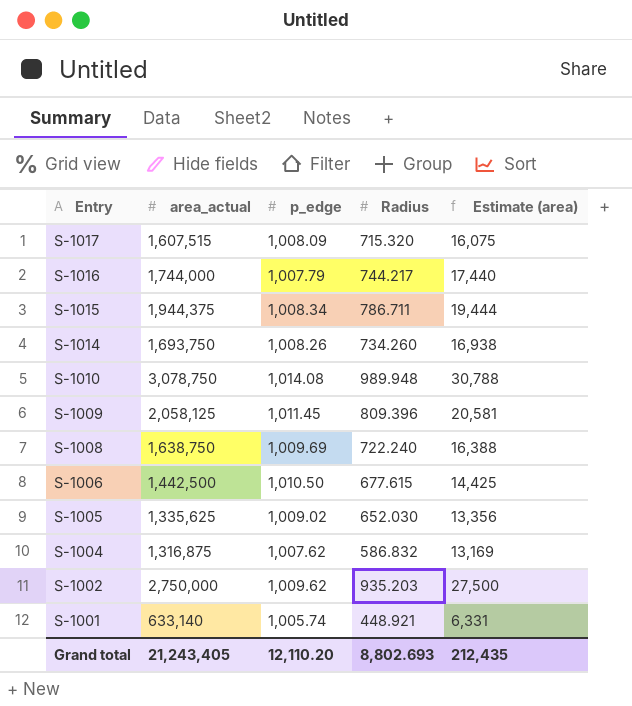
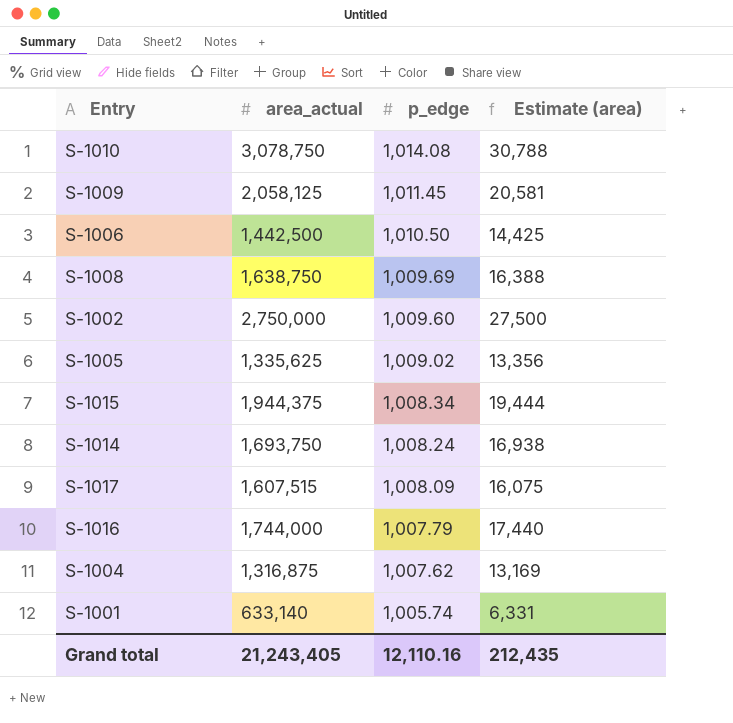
row order: Entry descending -> p_edge descending
column Radius | position: 4 -> none
S-1002 | p_edge: 1,009.62 -> 1,009.60
S-1014 | p_edge: 1,008.26 -> 1,008.24
Grand total | p_edge: 12,110.20 -> 12,110.16

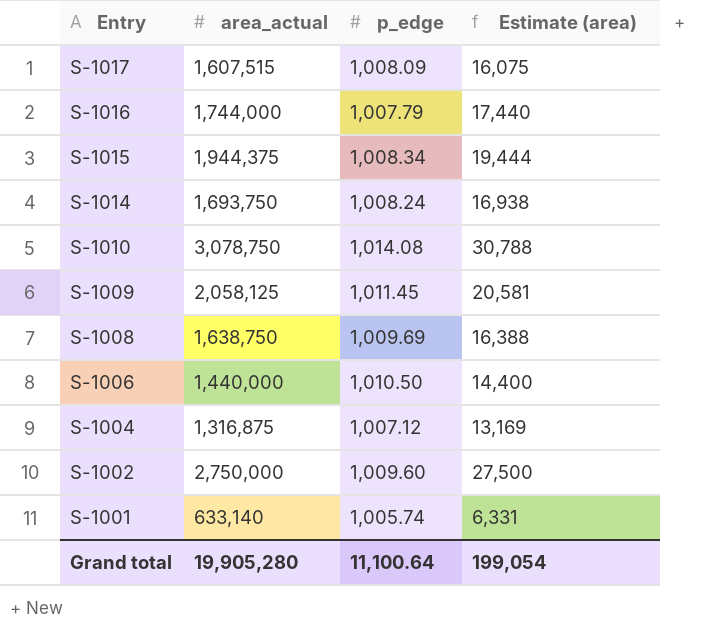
row order: p_edge descending -> Entry descending
row S-1005: 1,335,625 | 1,009.02 | 13,356 -> none
S-1006 | area_actual: 1,442,500 -> 1,440,000
S-1006 | Estimate (area): 14,425 -> 14,400
S-1004 | p_edge: 1,007.62 -> 1,007.12
Grand total | area_actual: 21,243,405 -> 19,905,280
Grand total | p_edge: 12,110.16 -> 11,100.64
Grand total | Estimate (area): 212,435 -> 199,054

